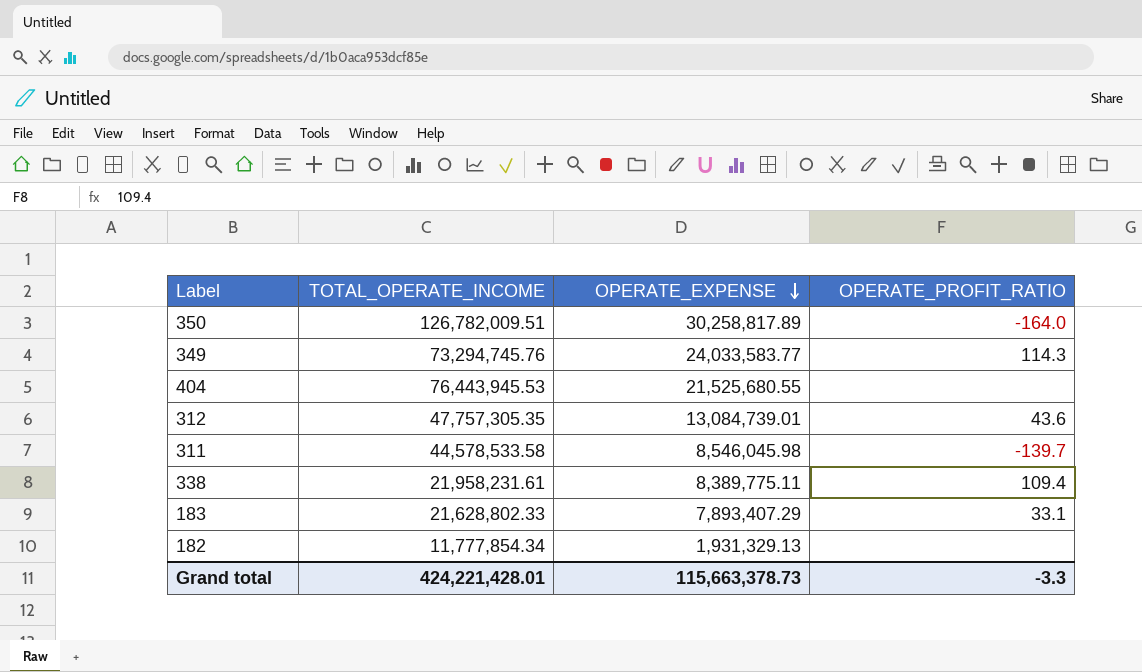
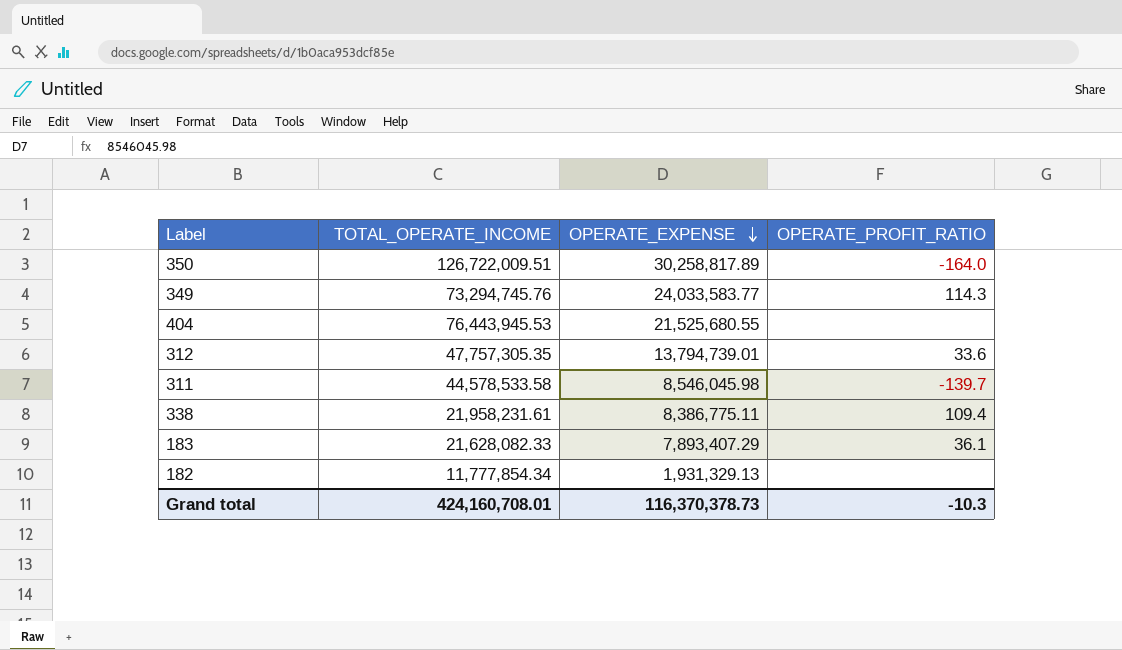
350 | TOTAL_OPERATE_INCOME: 126,782,009.51 -> 126,722,009.51
312 | OPERATE_EXPENSE: 13,084,739.01 -> 13,794,739.01
312 | OPERATE_PROFIT_RATIO: 43.6 -> 33.6
338 | OPERATE_EXPENSE: 8,389,775.11 -> 8,386,775.11
183 | TOTAL_OPERATE_INCOME: 21,628,802.33 -> 21,628,082.33
183 | OPERATE_PROFIT_RATIO: 33.1 -> 36.1
Grand total | TOTAL_OPERATE_INCOME: 424,221,428.01 -> 424,160,708.01
Grand total | OPERATE_EXPENSE: 115,663,378.73 -> 116,370,378.73
Grand total | OPERATE_PROFIT_RATIO: -3.3 -> -10.3

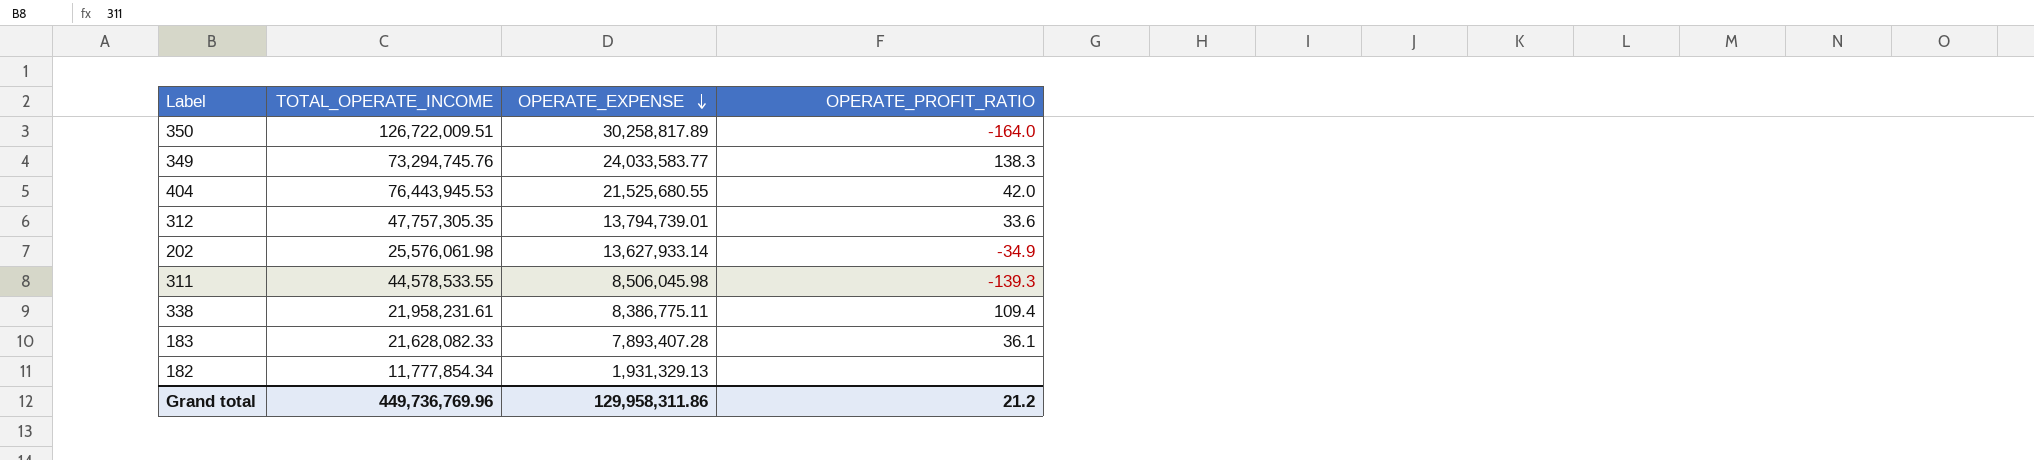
349 | OPERATE_PROFIT_RATIO: 114.3 -> 138.3
404 | OPERATE_PROFIT_RATIO: none -> 42.0
row 202: none -> 25,576,061.98 | 13,627,933.14 | -34.9
311 | TOTAL_OPERATE_INCOME: 44,578,533.58 -> 44,578,533.55
311 | OPERATE_EXPENSE: 8,546,045.98 -> 8,506,045.98
311 | OPERATE_PROFIT_RATIO: -139.7 -> -139.3
183 | OPERATE_EXPENSE: 7,893,407.29 -> 7,893,407.28
Grand total | TOTAL_OPERATE_INCOME: 424,160,708.01 -> 449,736,769.96
Grand total | OPERATE_EXPENSE: 116,370,378.73 -> 129,958,311.86
Grand total | OPERATE_PROFIT_RATIO: -10.3 -> 21.2

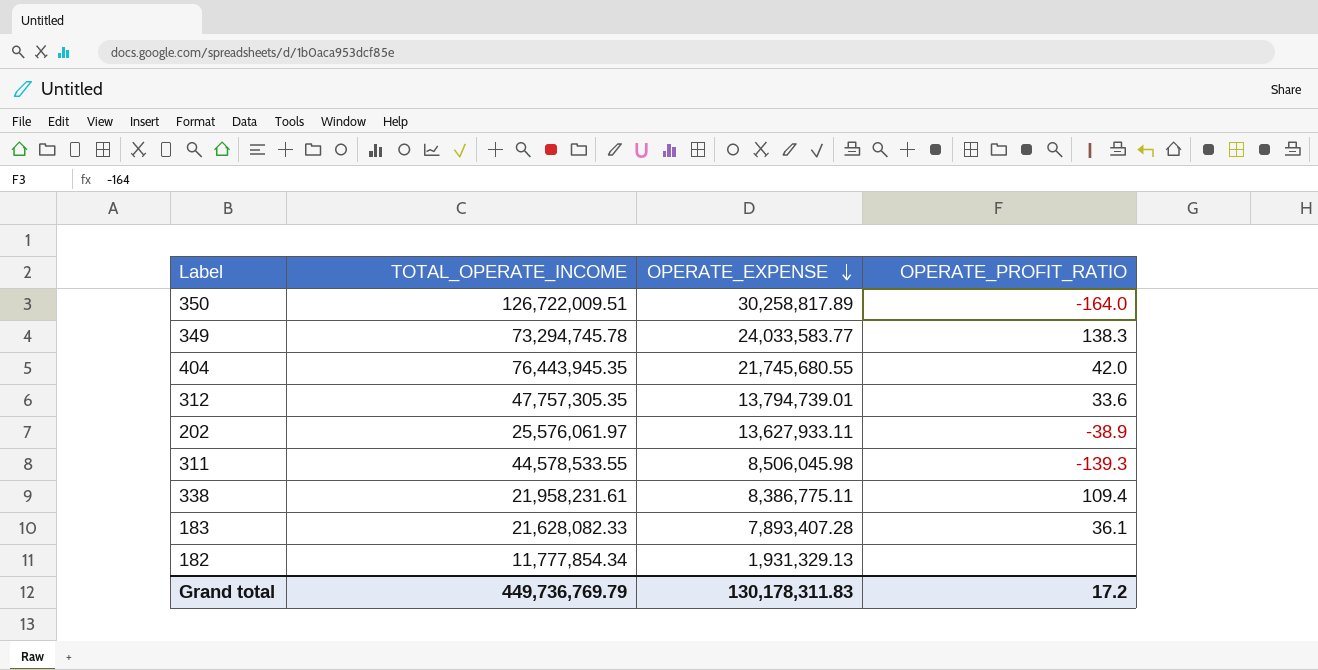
349 | TOTAL_OPERATE_INCOME: 73,294,745.76 -> 73,294,745.78
404 | TOTAL_OPERATE_INCOME: 76,443,945.53 -> 76,443,945.35
404 | OPERATE_EXPENSE: 21,525,680.55 -> 21,745,680.55
202 | TOTAL_OPERATE_INCOME: 25,576,061.98 -> 25,576,061.97
202 | OPERATE_EXPENSE: 13,627,933.14 -> 13,627,933.11
202 | OPERATE_PROFIT_RATIO: -34.9 -> -38.9
Grand total | TOTAL_OPERATE_INCOME: 449,736,769.96 -> 449,736,769.79
Grand total | OPERATE_EXPENSE: 129,958,311.86 -> 130,178,311.83
Grand total | OPERATE_PROFIT_RATIO: 21.2 -> 17.2

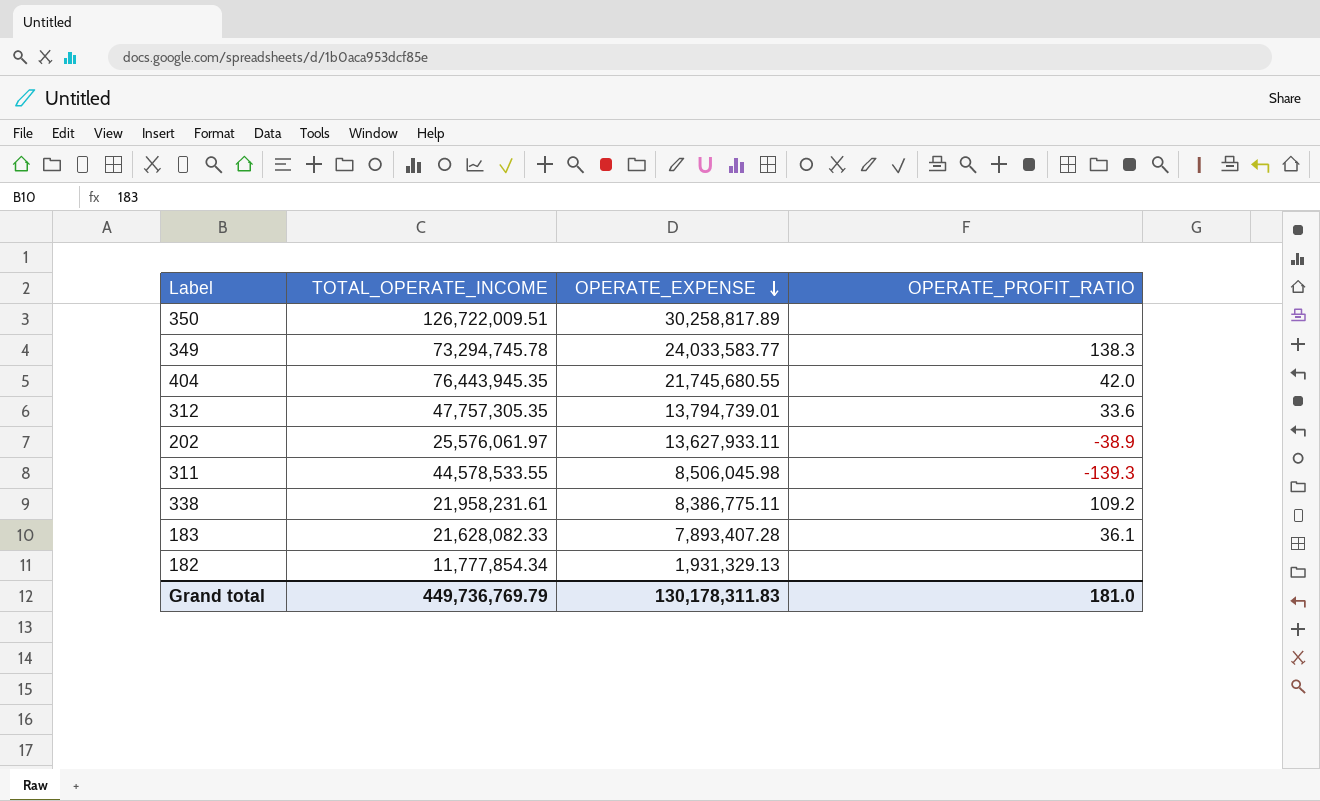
350 | OPERATE_PROFIT_RATIO: -164.0 -> none
338 | OPERATE_PROFIT_RATIO: 109.4 -> 109.2
Grand total | OPERATE_PROFIT_RATIO: 17.2 -> 181.0

